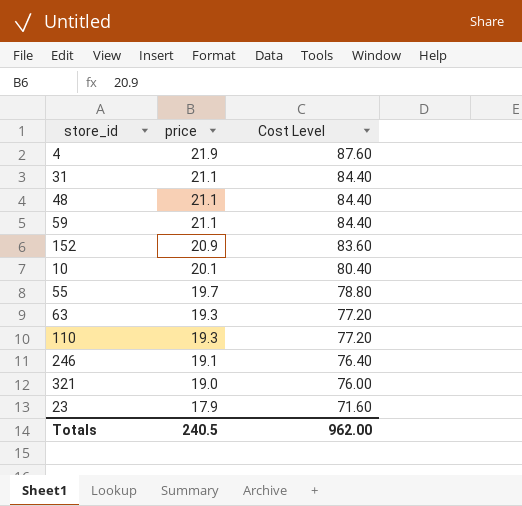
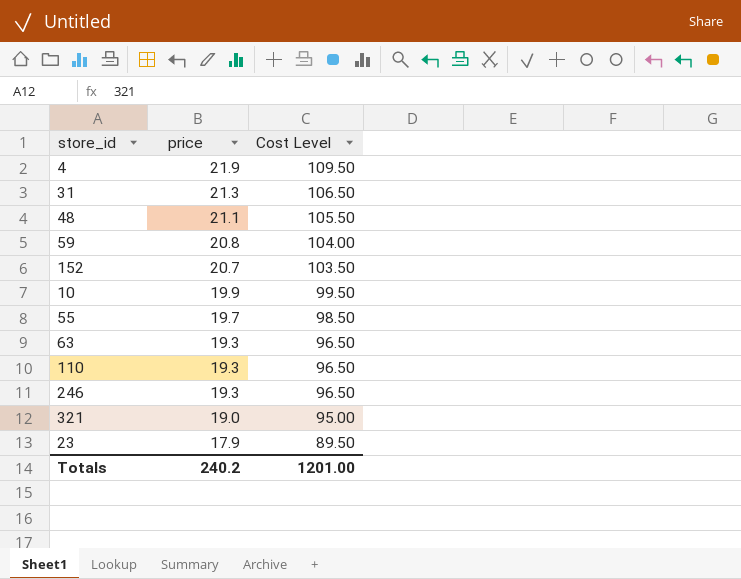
column Cost Level | formula: [price] * 4 -> [price] * 5
31 | price: 21.1 -> 21.3
59 | price: 21.1 -> 20.8
152 | price: 20.9 -> 20.7
10 | price: 20.1 -> 19.9
246 | price: 19.1 -> 19.3
Totals | price: 240.5 -> 240.2
Totals | Cost Level: 962.00 -> 1201.00

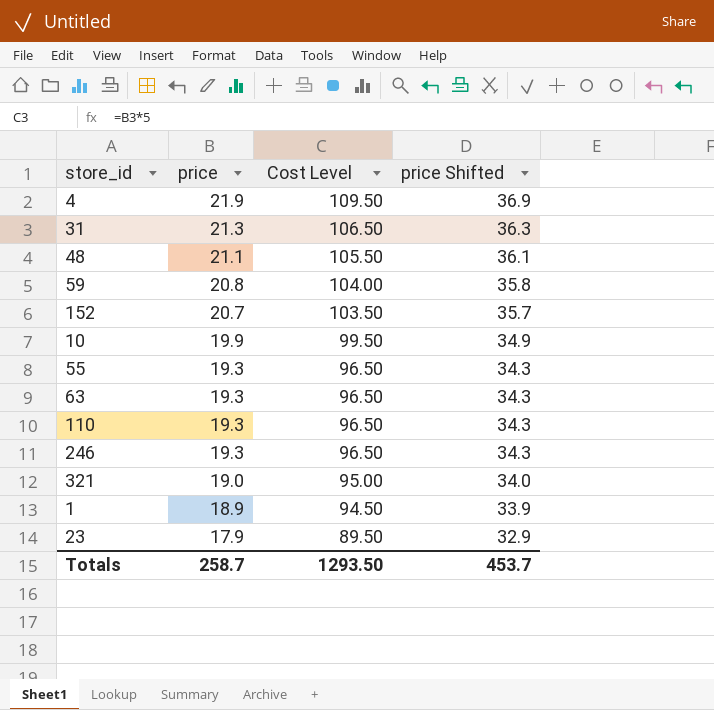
column price Shifted | formula: none -> [price] + 15
55 | price: 19.7 -> 19.3
55 | Cost Level: 98.50 -> 96.50
row 1: none -> 18.9 | 94.50 | 33.9
Totals | price: 240.2 -> 258.7
Totals | Cost Level: 1201.00 -> 1293.50

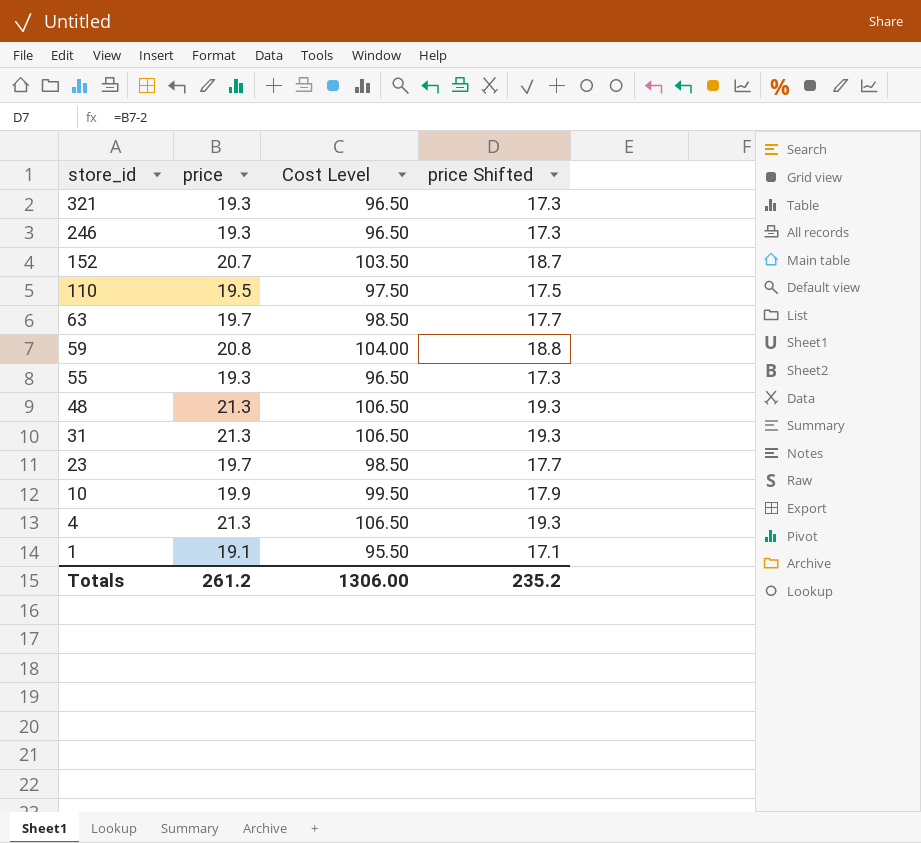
row order: price descending -> store_id descending
column price Shifted | formula: [price] + 15 -> [price] - 2
321 | price: 19.0 -> 19.3
321 | Cost Level: 95.00 -> 96.50
110 | price: 19.3 -> 19.5
110 | Cost Level: 96.50 -> 97.50
63 | price: 19.3 -> 19.7
63 | Cost Level: 96.50 -> 98.50
48 | price: 21.1 -> 21.3
48 | Cost Level: 105.50 -> 106.50
23 | price: 17.9 -> 19.7
23 | Cost Level: 89.50 -> 98.50
4 | price: 21.9 -> 21.3
4 | Cost Level: 109.50 -> 106.50
1 | price: 18.9 -> 19.1
1 | Cost Level: 94.50 -> 95.50
Totals | price: 258.7 -> 261.2
Totals | Cost Level: 1293.50 -> 1306.00
Totals | price Shifted: 453.7 -> 235.2

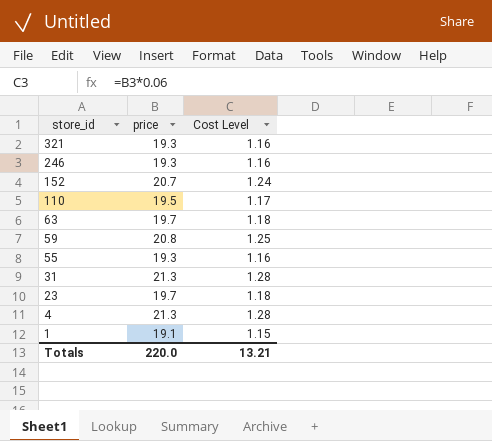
column price Shifted | formula: [price] - 2 -> none
column Cost Level | formula: [price] * 5 -> [price] * 0.06
row 48: 21.3 | 106.50 | 19.3 -> none
row 10: 19.9 | 99.50 | 17.9 -> none
Totals | price: 261.2 -> 220.0
Totals | Cost Level: 1306.00 -> 13.21

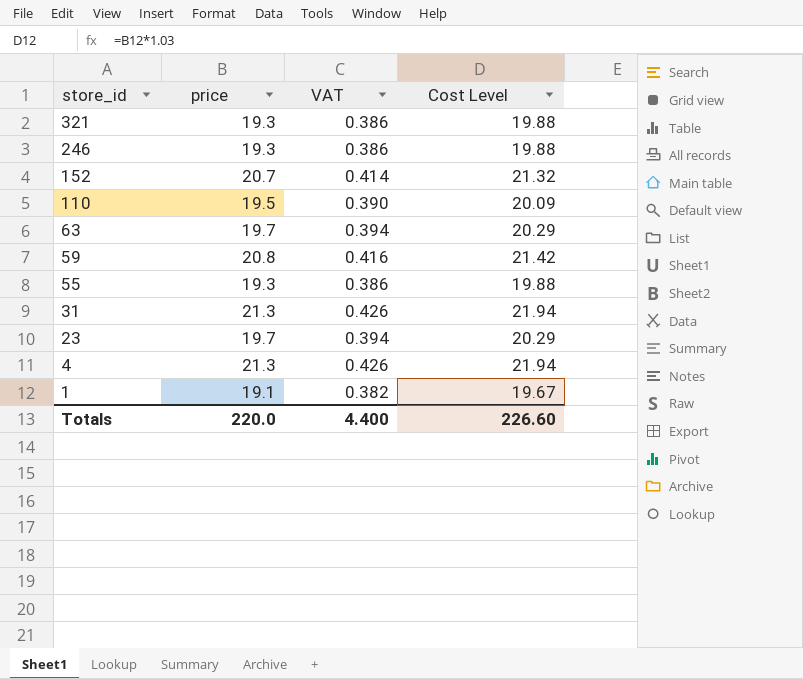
column VAT | formula: none -> [price] * 0.02
column Cost Level | formula: [price] * 0.06 -> [price] * 1.03
Totals | Cost Level: 13.21 -> 226.60

